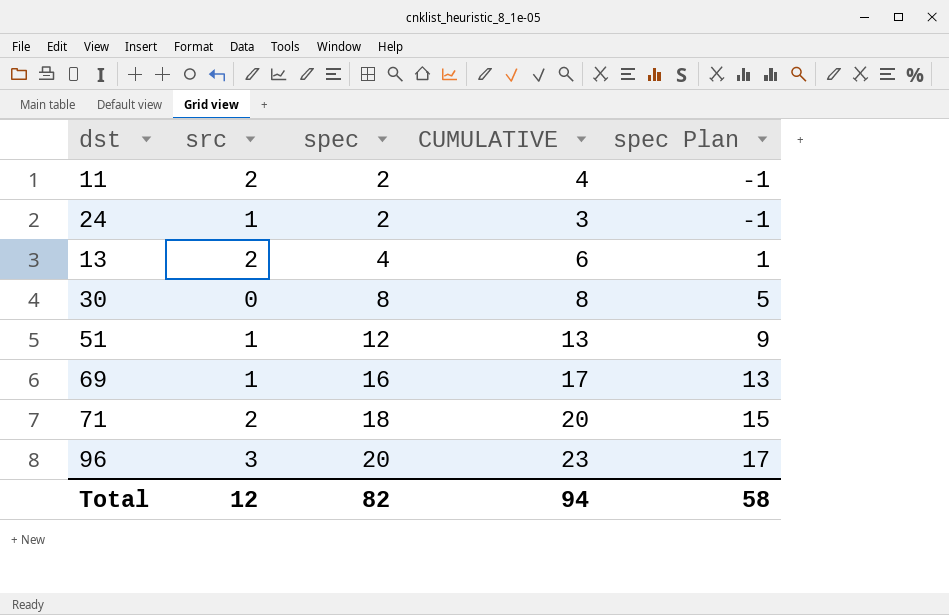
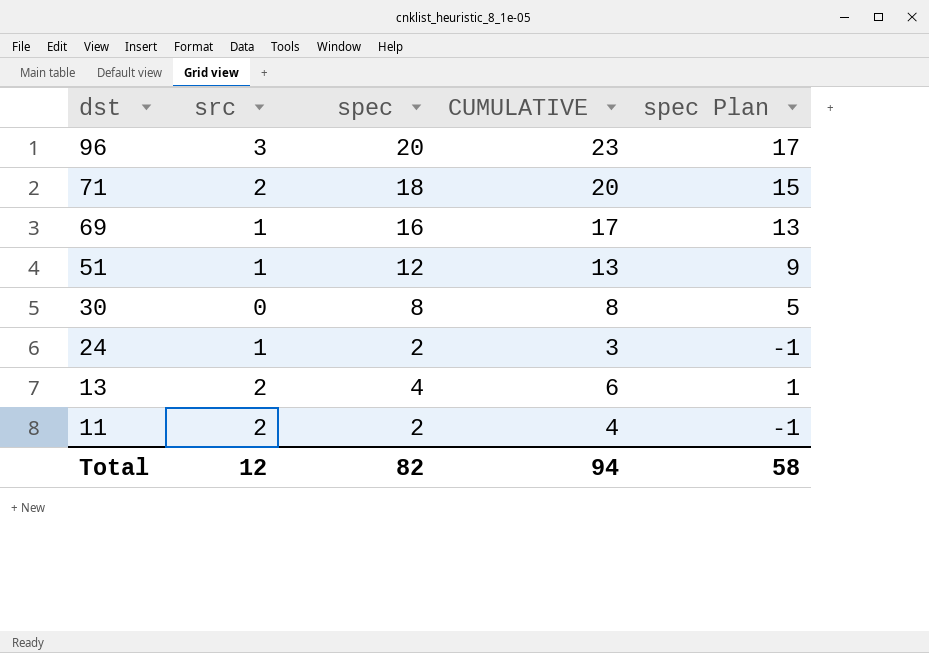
row order: spec ascending -> dst descending

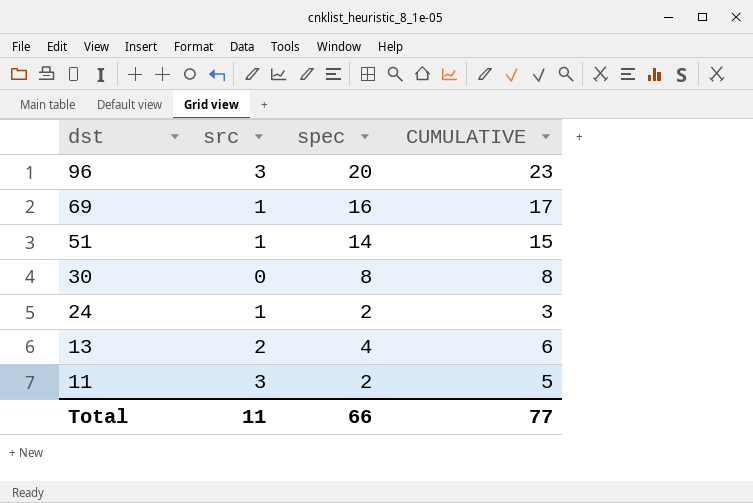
column spec Plan | formula: [spec] - 3 -> none
row 71: 2 | 18 | 20 | 15 -> none
51 | spec: 12 -> 14
51 | CUMULATIVE: 13 -> 15
11 | src: 2 -> 3
11 | CUMULATIVE: 4 -> 5
Total | src: 12 -> 11
Total | spec: 82 -> 66
Total | CUMULATIVE: 94 -> 77

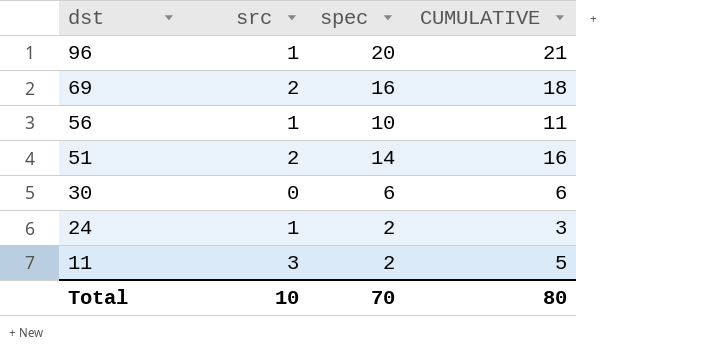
row 13: 2 | 4 | 6 -> none
96 | src: 3 -> 1
96 | CUMULATIVE: 23 -> 21
69 | src: 1 -> 2
69 | CUMULATIVE: 17 -> 18
row 56: none -> 1 | 10 | 11
51 | src: 1 -> 2
51 | CUMULATIVE: 15 -> 16
30 | spec: 8 -> 6
30 | CUMULATIVE: 8 -> 6
Total | src: 11 -> 10
Total | spec: 66 -> 70
Total | CUMULATIVE: 77 -> 80

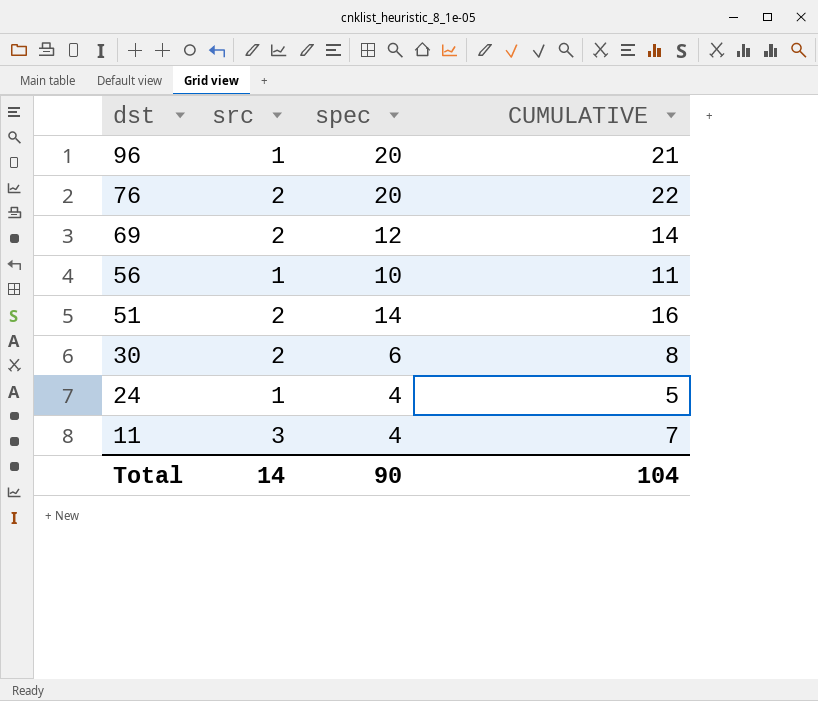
row 76: none -> 2 | 20 | 22
69 | spec: 16 -> 12
69 | CUMULATIVE: 18 -> 14
30 | src: 0 -> 2
30 | CUMULATIVE: 6 -> 8
24 | spec: 2 -> 4
24 | CUMULATIVE: 3 -> 5
11 | spec: 2 -> 4
11 | CUMULATIVE: 5 -> 7
Total | src: 10 -> 14
Total | spec: 70 -> 90
Total | CUMULATIVE: 80 -> 104

